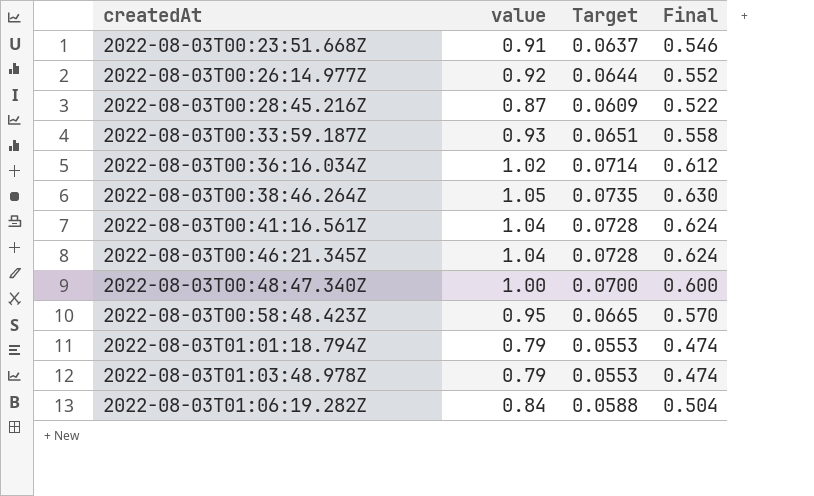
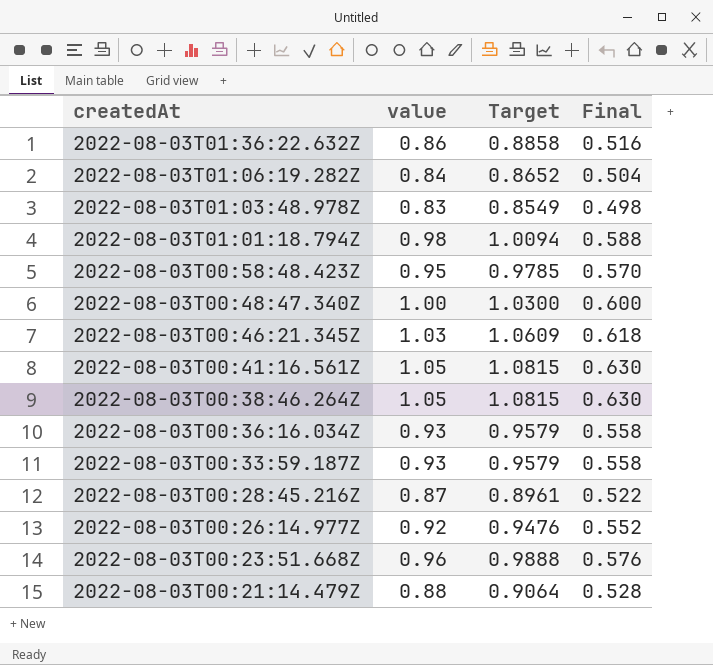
row order: createdAt ascending -> createdAt descending
column Target | formula: [value] * 0.07 -> [value] * 1.03
row 2022-08-03T01:36:22.632Z: none -> 0.86 | 0.8858 | 0.516
2022-08-03T01:03:48.978Z | value: 0.79 -> 0.83
2022-08-03T01:03:48.978Z | Final: 0.474 -> 0.498
2022-08-03T01:01:18.794Z | value: 0.79 -> 0.98
2022-08-03T01:01:18.794Z | Final: 0.474 -> 0.588
2022-08-03T00:46:21.345Z | value: 1.04 -> 1.03
2022-08-03T00:46:21.345Z | Final: 0.624 -> 0.618
2022-08-03T00:41:16.561Z | value: 1.04 -> 1.05
2022-08-03T00:41:16.561Z | Final: 0.624 -> 0.630
2022-08-03T00:36:16.034Z | value: 1.02 -> 0.93
2022-08-03T00:36:16.034Z | Final: 0.612 -> 0.558
2022-08-03T00:23:51.668Z | value: 0.91 -> 0.96
2022-08-03T00:23:51.668Z | Final: 0.546 -> 0.576
row 2022-08-03T00:21:14.479Z: none -> 0.88 | 0.9064 | 0.528

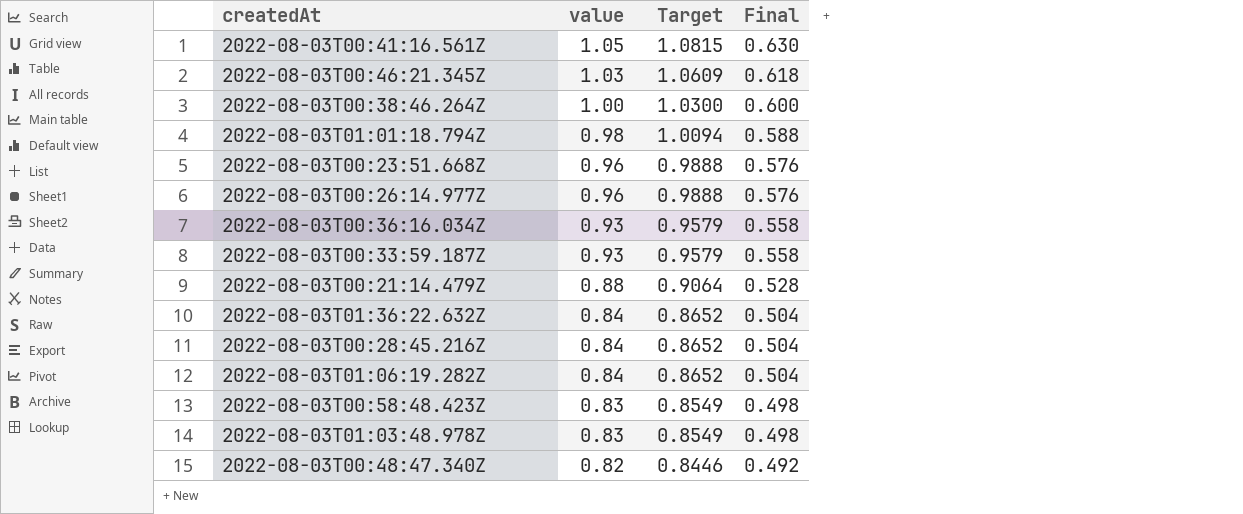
row order: createdAt descending -> value descending
2022-08-03T00:38:46.264Z | value: 1.05 -> 1.00
2022-08-03T00:38:46.264Z | Target: 1.0815 -> 1.0300
2022-08-03T00:38:46.264Z | Final: 0.630 -> 0.600
2022-08-03T00:26:14.977Z | value: 0.92 -> 0.96
2022-08-03T00:26:14.977Z | Target: 0.9476 -> 0.9888
2022-08-03T00:26:14.977Z | Final: 0.552 -> 0.576
2022-08-03T01:36:22.632Z | value: 0.86 -> 0.84
2022-08-03T01:36:22.632Z | Target: 0.8858 -> 0.8652
2022-08-03T01:36:22.632Z | Final: 0.516 -> 0.504
2022-08-03T00:28:45.216Z | value: 0.87 -> 0.84
2022-08-03T00:28:45.216Z | Target: 0.8961 -> 0.8652
2022-08-03T00:28:45.216Z | Final: 0.522 -> 0.504
2022-08-03T00:58:48.423Z | value: 0.95 -> 0.83
2022-08-03T00:58:48.423Z | Target: 0.9785 -> 0.8549
2022-08-03T00:58:48.423Z | Final: 0.570 -> 0.498
2022-08-03T00:48:47.340Z | value: 1.00 -> 0.82
2022-08-03T00:48:47.340Z | Target: 1.0300 -> 0.8446
2022-08-03T00:48:47.340Z | Final: 0.600 -> 0.492

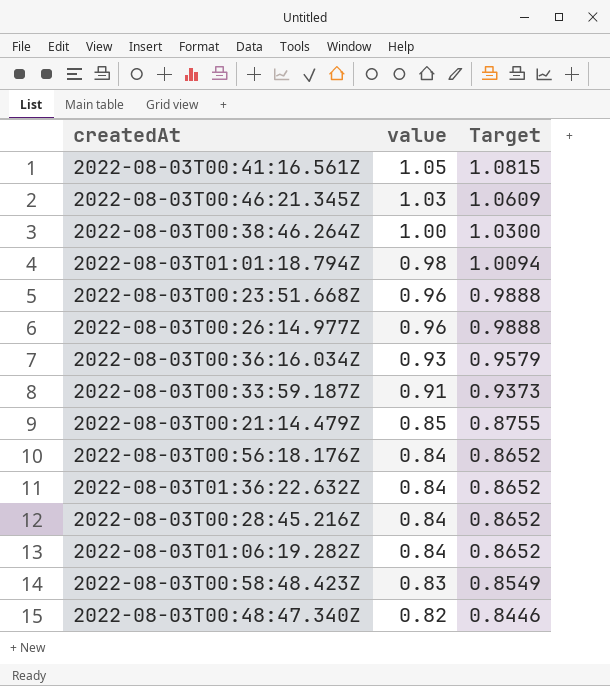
column Final | formula: [value] * 0.6 -> none
row 2022-08-03T01:03:48.978Z: 0.83 | 0.8549 | 0.498 -> none
2022-08-03T00:33:59.187Z | value: 0.93 -> 0.91
2022-08-03T00:33:59.187Z | Target: 0.9579 -> 0.9373
2022-08-03T00:21:14.479Z | value: 0.88 -> 0.85
2022-08-03T00:21:14.479Z | Target: 0.9064 -> 0.8755
row 2022-08-03T00:56:18.176Z: none -> 0.84 | 0.8652

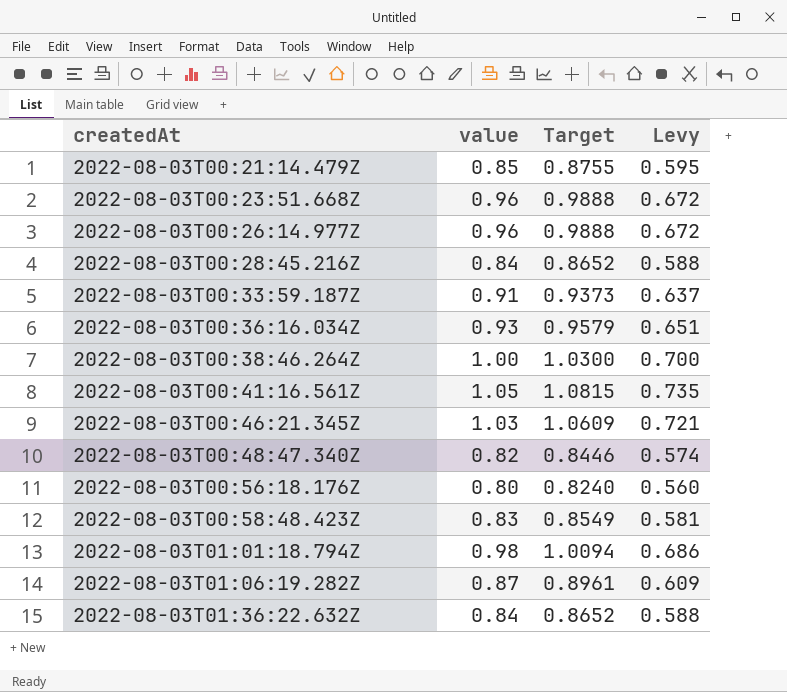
row order: value descending -> createdAt ascending
column Levy | formula: none -> [value] * 0.7
2022-08-03T00:56:18.176Z | value: 0.84 -> 0.80
2022-08-03T00:56:18.176Z | Target: 0.8652 -> 0.8240
2022-08-03T01:06:19.282Z | value: 0.84 -> 0.87
2022-08-03T01:06:19.282Z | Target: 0.8652 -> 0.8961

